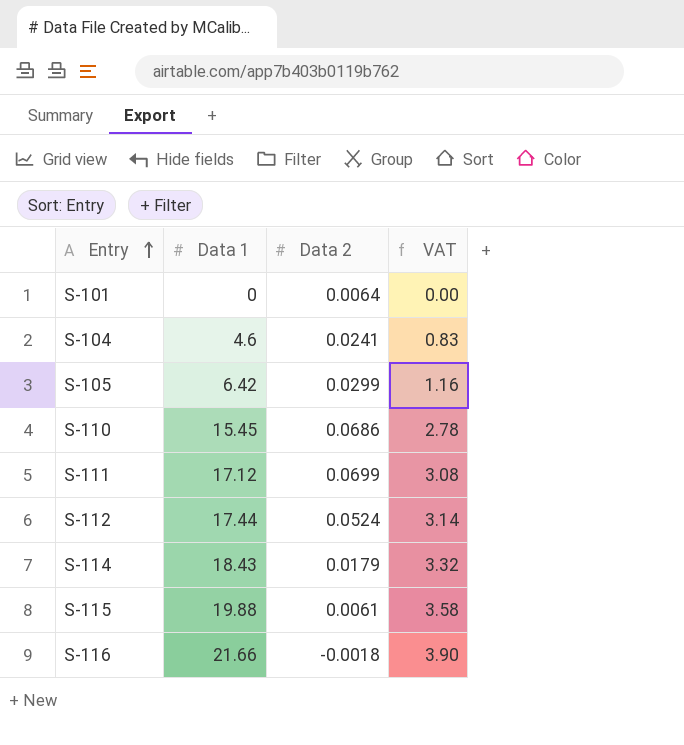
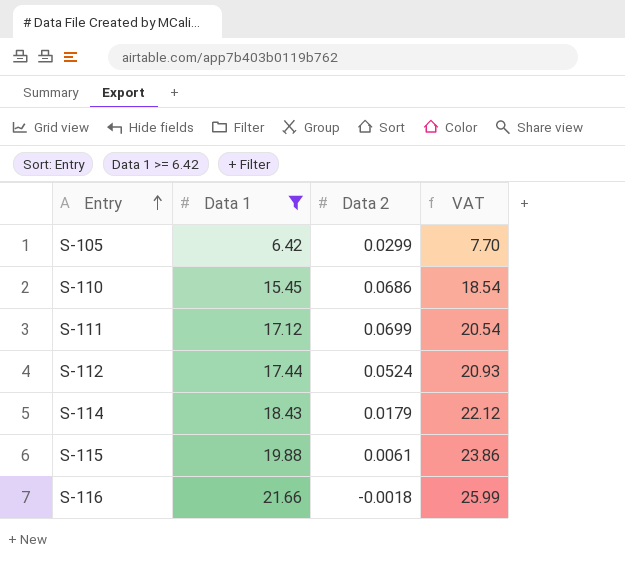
filter: none -> Data 1 >= 6.42
column VAT | formula: [Data 1] * 0.18 -> [Data 1] * 1.2

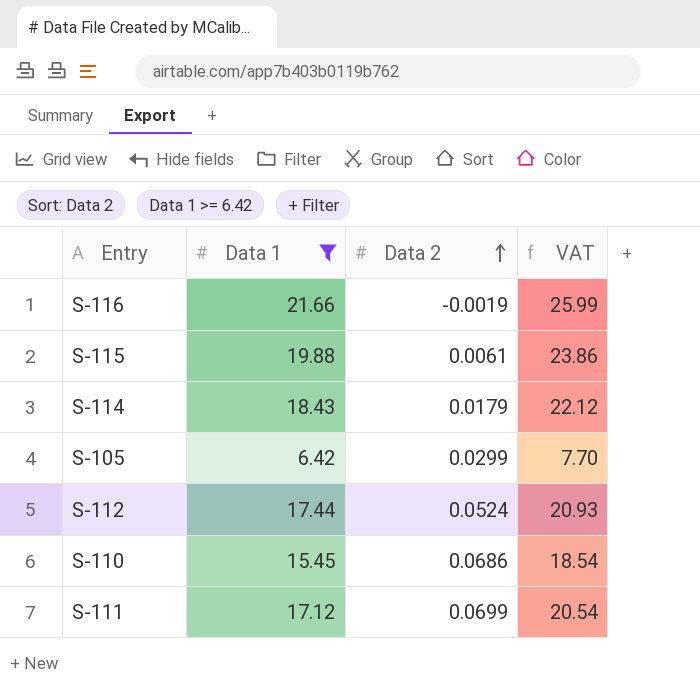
row order: Entry ascending -> Data 2 ascending
S-116 | Data 2: -0.0018 -> -0.0019

